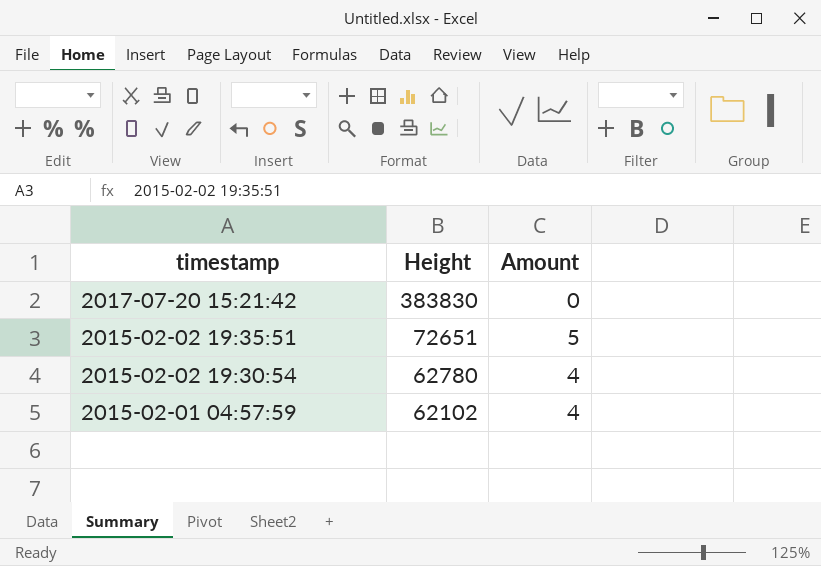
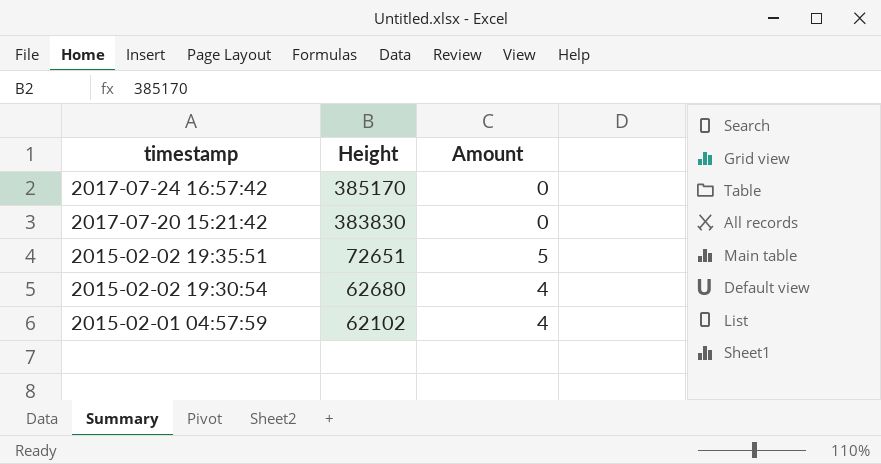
row 2017-07-24 16:57:42: none -> 385170 | 0
2015-02-02 19:30:54 | Height: 62780 -> 62680

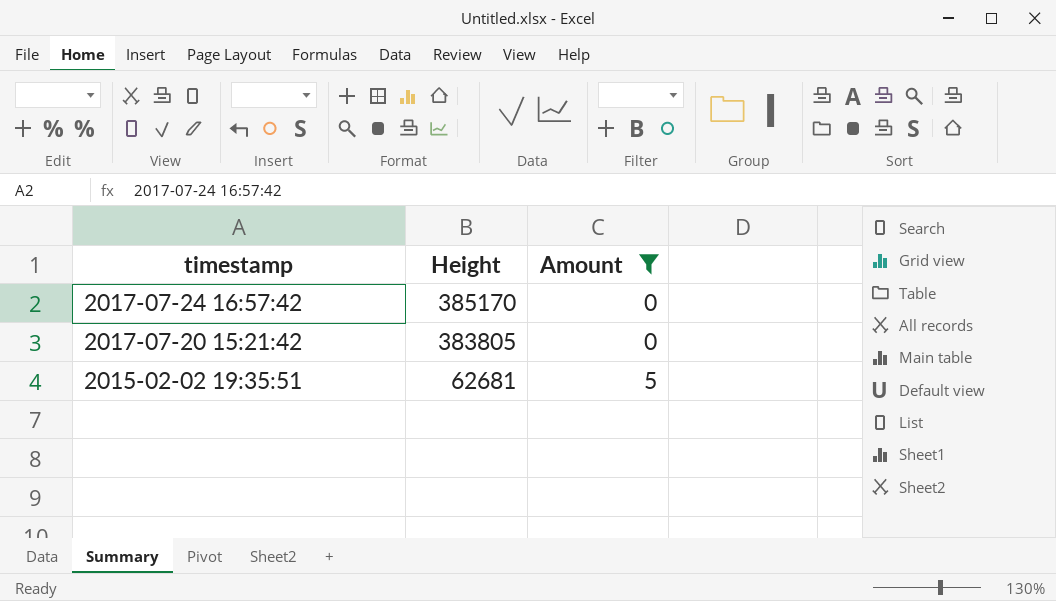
filter: none -> Amount != 4
2017-07-20 15:21:42 | Height: 383830 -> 383805
2015-02-02 19:35:51 | Height: 72651 -> 62681

